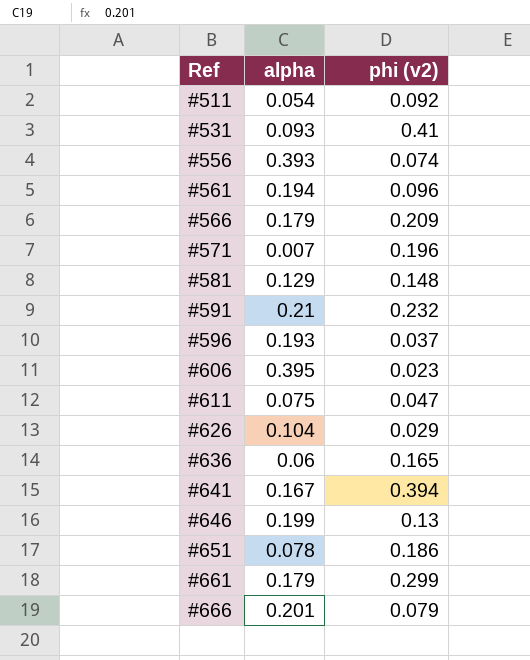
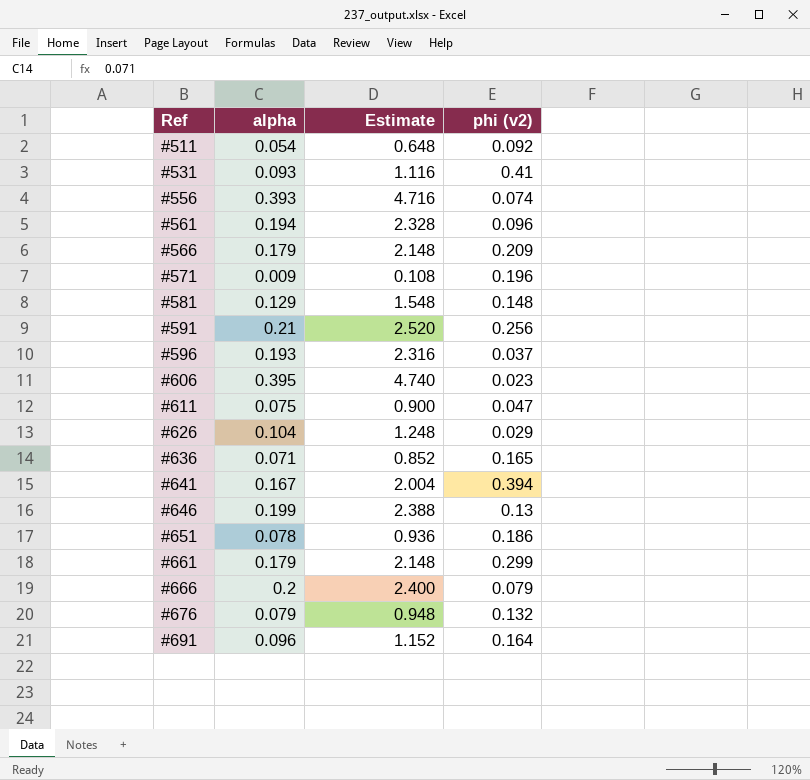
column Estimate | formula: none -> [alpha] * 12
#571 | alpha: 0.007 -> 0.009
#591 | phi (v2): 0.232 -> 0.256
#636 | alpha: 0.06 -> 0.071
#666 | alpha: 0.201 -> 0.2
row #676: none -> 0.079 | 0.948 | 0.132
row #691: none -> 0.096 | 1.152 | 0.164

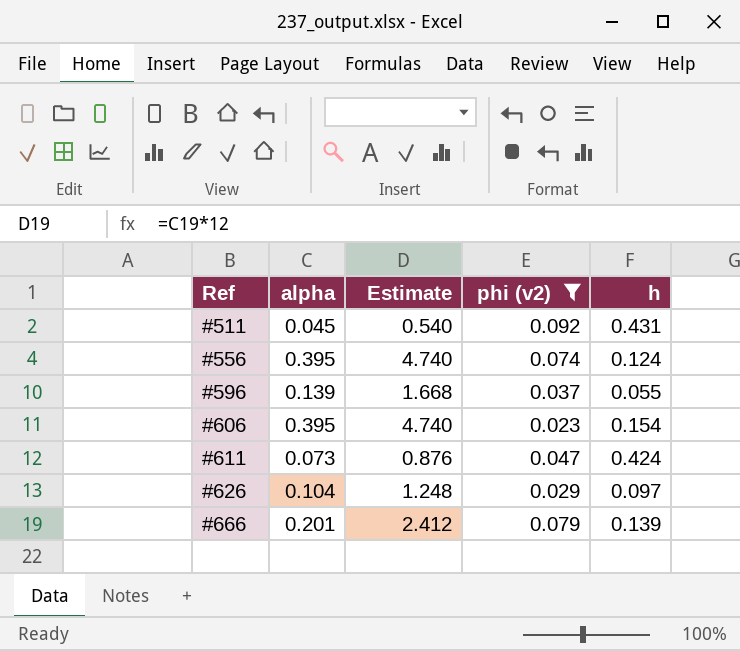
filter: none -> phi (v2) <= 0.092
column h | position: none -> 5
#511 | alpha: 0.054 -> 0.045
#511 | Estimate: 0.648 -> 0.540
#556 | alpha: 0.393 -> 0.395
#556 | Estimate: 4.716 -> 4.740
#596 | alpha: 0.193 -> 0.139
#596 | Estimate: 2.316 -> 1.668
#611 | alpha: 0.075 -> 0.073
#611 | Estimate: 0.900 -> 0.876
#666 | alpha: 0.2 -> 0.201
#666 | Estimate: 2.400 -> 2.412

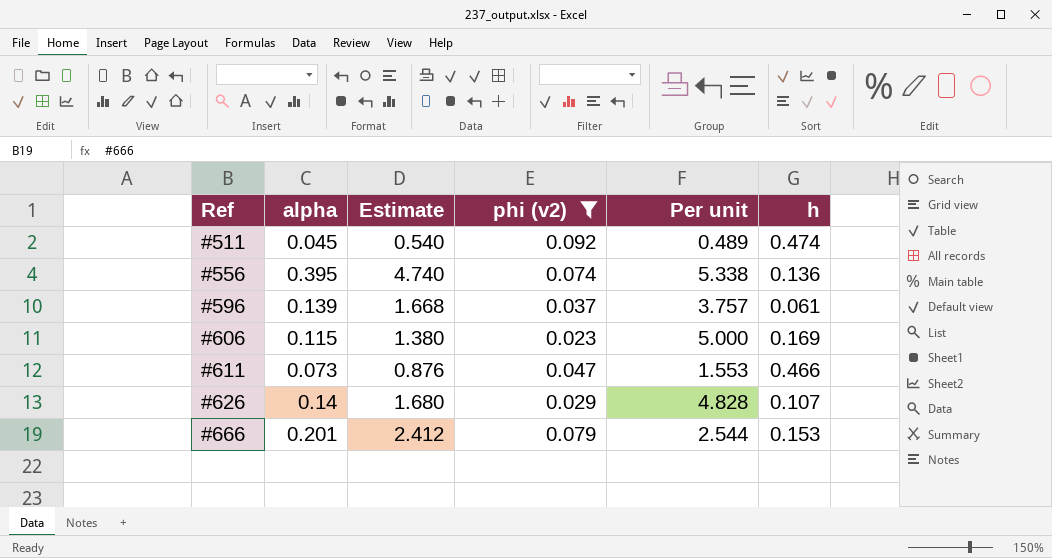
column Per unit | formula: none -> [alpha] / [phi (v2)]
#511 | h: 0.431 -> 0.474
#556 | h: 0.124 -> 0.136
#596 | h: 0.055 -> 0.061
#606 | alpha: 0.395 -> 0.115
#606 | Estimate: 4.740 -> 1.380
#606 | h: 0.154 -> 0.169
#611 | h: 0.424 -> 0.466
#626 | alpha: 0.104 -> 0.14
#626 | Estimate: 1.248 -> 1.680
#626 | h: 0.097 -> 0.107
#666 | h: 0.139 -> 0.153

